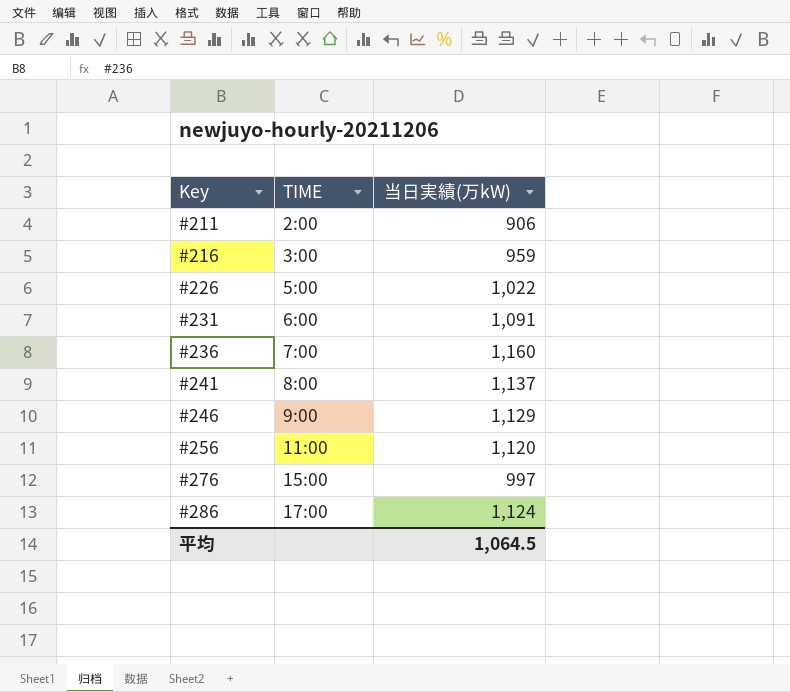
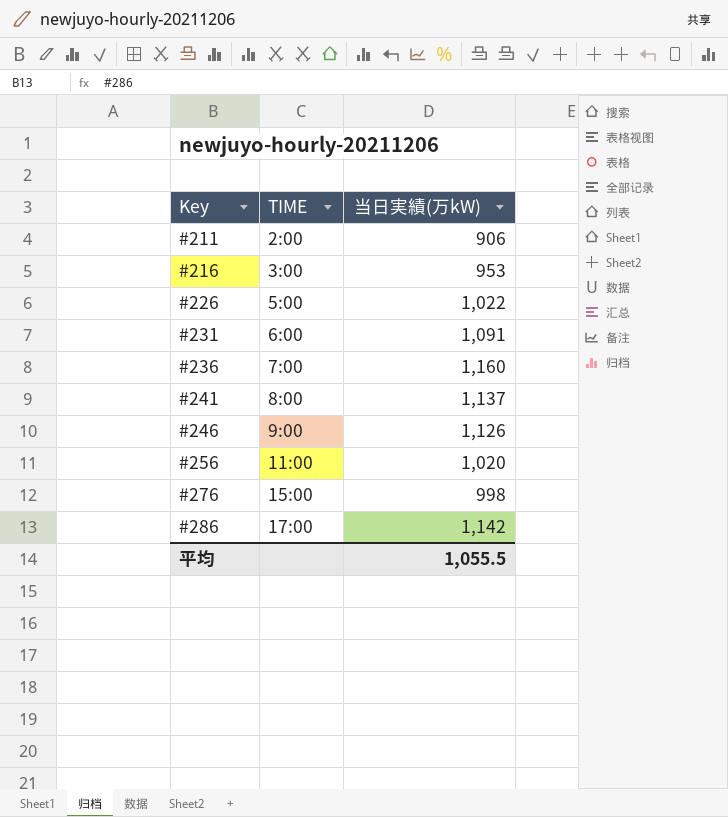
#216 | 当日実績(万kW): 959 -> 953
#246 | 当日実績(万kW): 1,129 -> 1,126
#256 | 当日実績(万kW): 1,120 -> 1,020
#276 | 当日実績(万kW): 997 -> 998
#286 | 当日実績(万kW): 1,124 -> 1,142
平均 | 当日実績(万kW): 1,064.5 -> 1,055.5

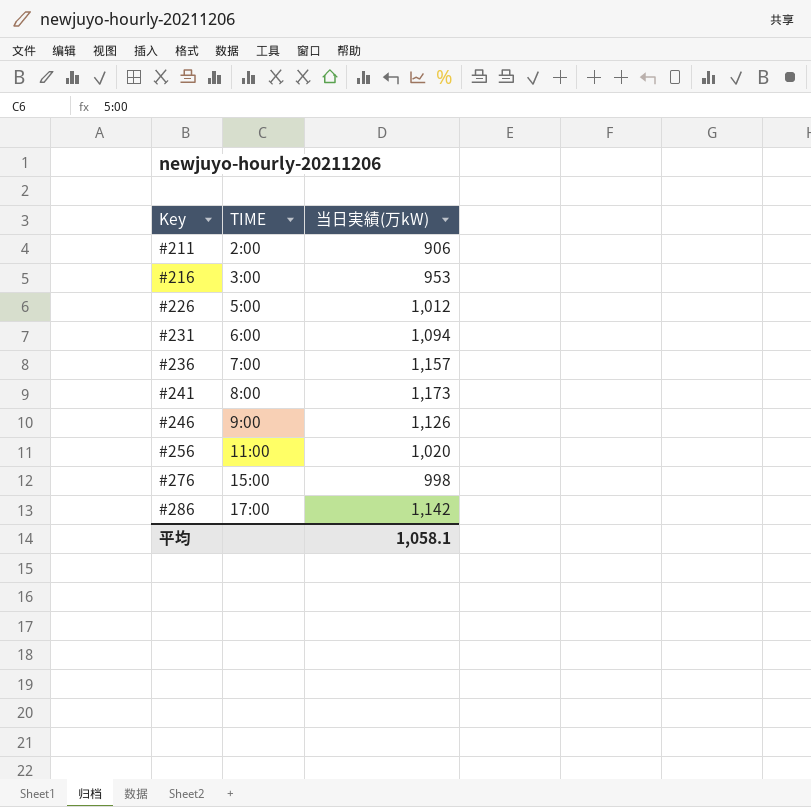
#226 | 当日実績(万kW): 1,022 -> 1,012
#231 | 当日実績(万kW): 1,091 -> 1,094
#236 | 当日実績(万kW): 1,160 -> 1,157
#241 | 当日実績(万kW): 1,137 -> 1,173
平均 | 当日実績(万kW): 1,055.5 -> 1,058.1

